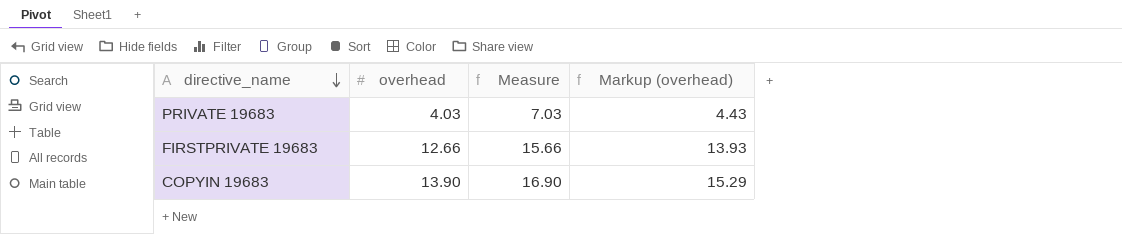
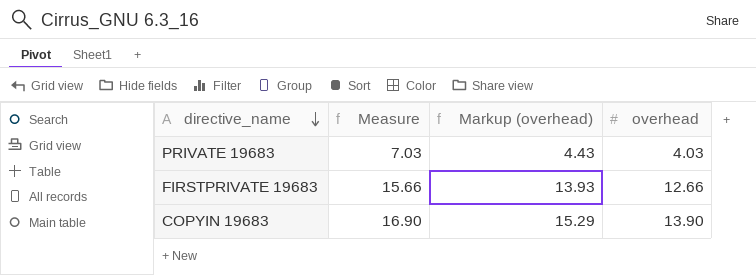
column overhead | position: 2 -> 4

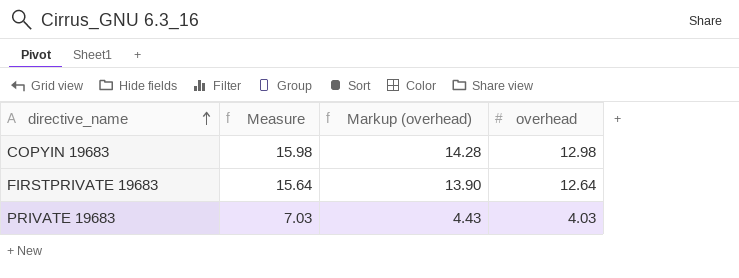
row order: directive_name descending -> directive_name ascending
COPYIN 19683 | Measure: 16.90 -> 15.98
COPYIN 19683 | Markup (overhead): 15.29 -> 14.28
COPYIN 19683 | overhead: 13.90 -> 12.98
FIRSTPRIVATE 19683 | Measure: 15.66 -> 15.64
FIRSTPRIVATE 19683 | Markup (overhead): 13.93 -> 13.90
FIRSTPRIVATE 19683 | overhead: 12.66 -> 12.64

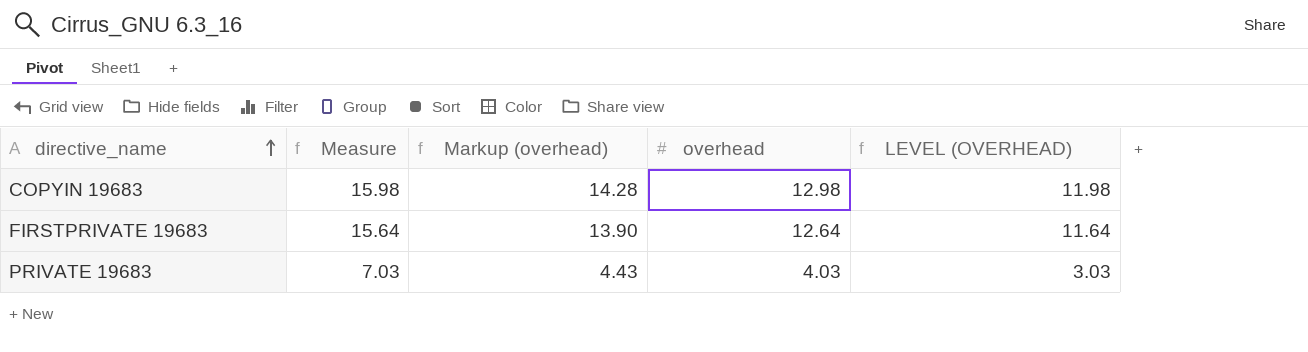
column LEVEL (OVERHEAD) | formula: none -> [overhead] - 1

